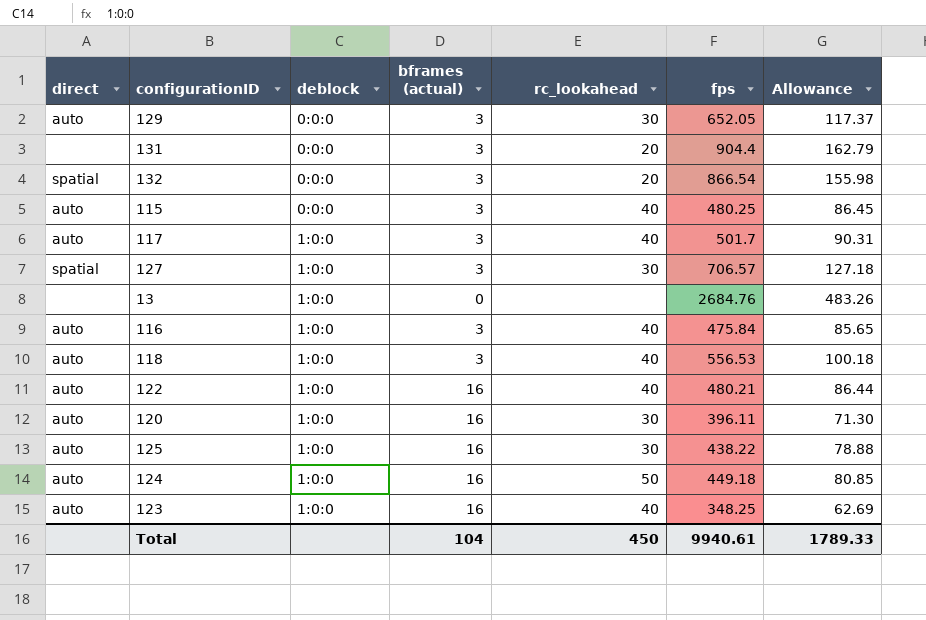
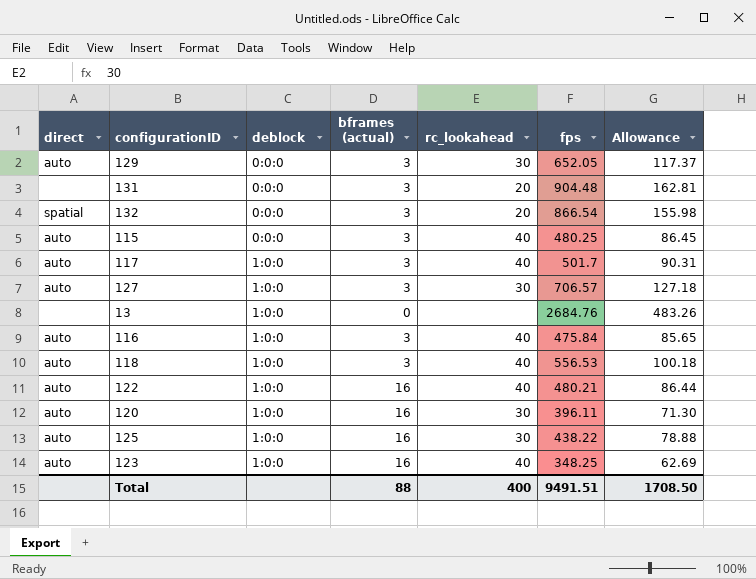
row 124: auto | 1:0:0 | 16 | 50 | 449.18 | 80.85 -> none
131 | fps: 904.4 -> 904.48
131 | Allowance: 162.79 -> 162.81
127 | direct: spatial -> auto
Total | bframes (actual): 104 -> 88
Total | rc_lookahead: 450 -> 400
Total | fps: 9940.61 -> 9491.51
Total | Allowance: 1789.33 -> 1708.50

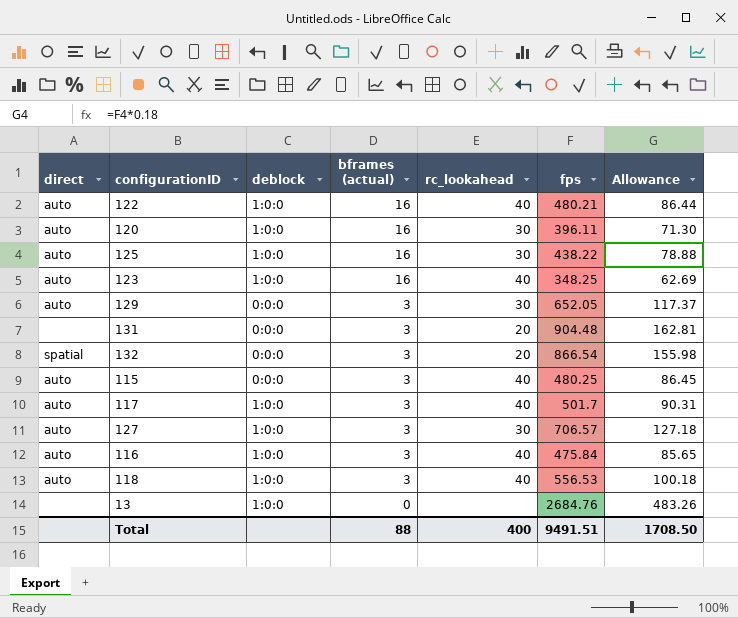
row order: deblock ascending -> bframes (actual) descending

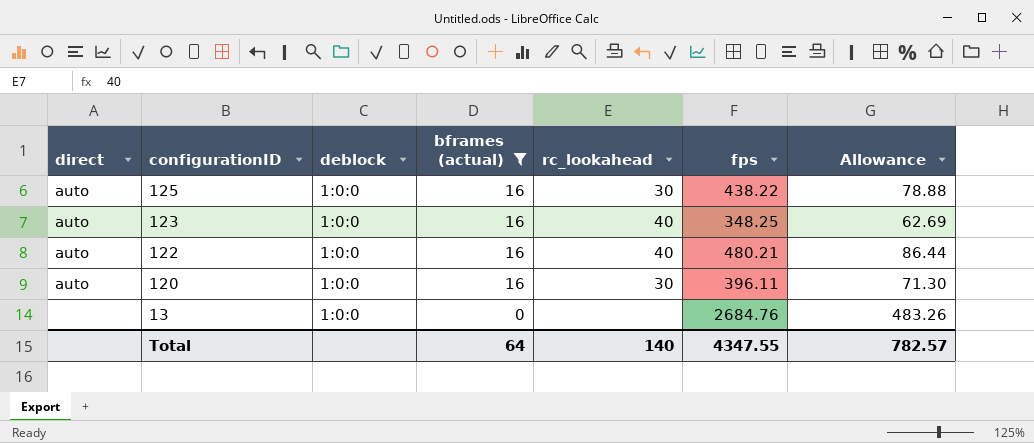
filter: none -> bframes (actual) != 3
row order: bframes (actual) descending -> configurationID descending
Total | bframes (actual): 88 -> 64
Total | rc_lookahead: 400 -> 140
Total | fps: 9491.51 -> 4347.55
Total | Allowance: 1708.50 -> 782.57

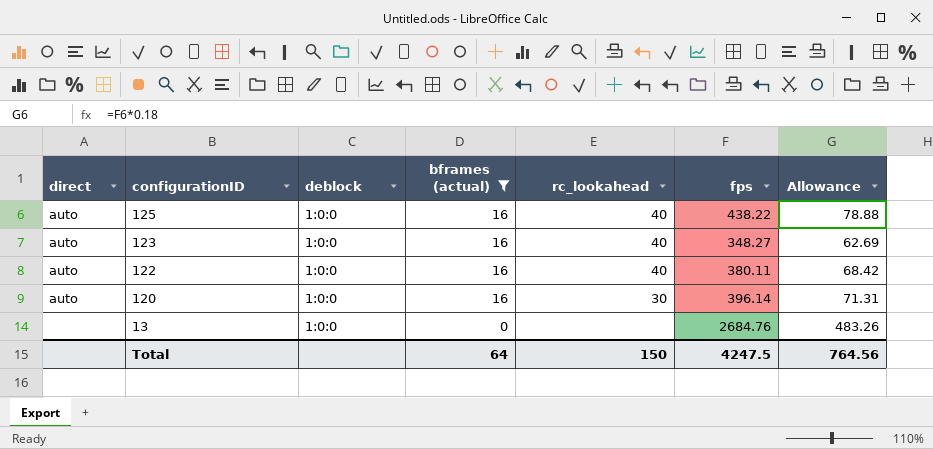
125 | rc_lookahead: 30 -> 40
123 | fps: 348.25 -> 348.27
122 | fps: 480.21 -> 380.11
122 | Allowance: 86.44 -> 68.42
120 | fps: 396.11 -> 396.14
120 | Allowance: 71.30 -> 71.31
Total | rc_lookahead: 140 -> 150
Total | fps: 4347.55 -> 4247.5
Total | Allowance: 782.57 -> 764.56

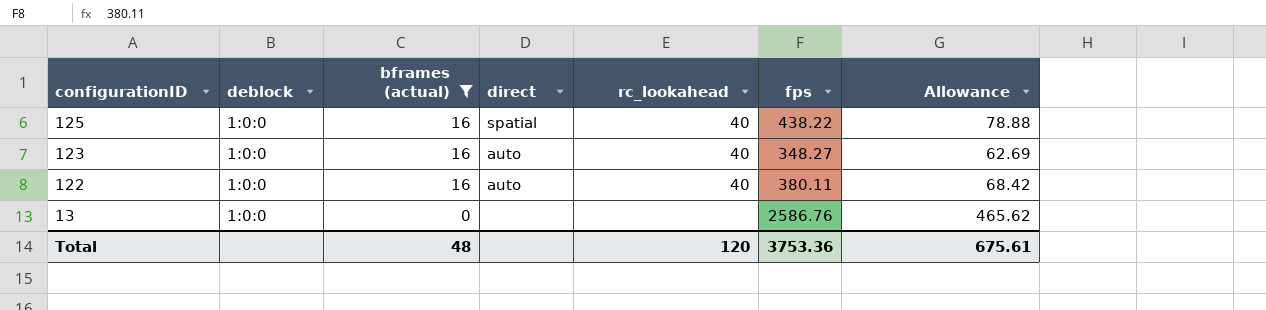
column direct | position: 1 -> 4
row 120: auto | 1:0:0 | 16 | 30 | 396.14 | 71.31 -> none
125 | direct: auto -> spatial
13 | fps: 2684.76 -> 2586.76
13 | Allowance: 483.26 -> 465.62
Total | bframes (actual): 64 -> 48
Total | rc_lookahead: 150 -> 120
Total | fps: 4247.5 -> 3753.36
Total | Allowance: 764.56 -> 675.61

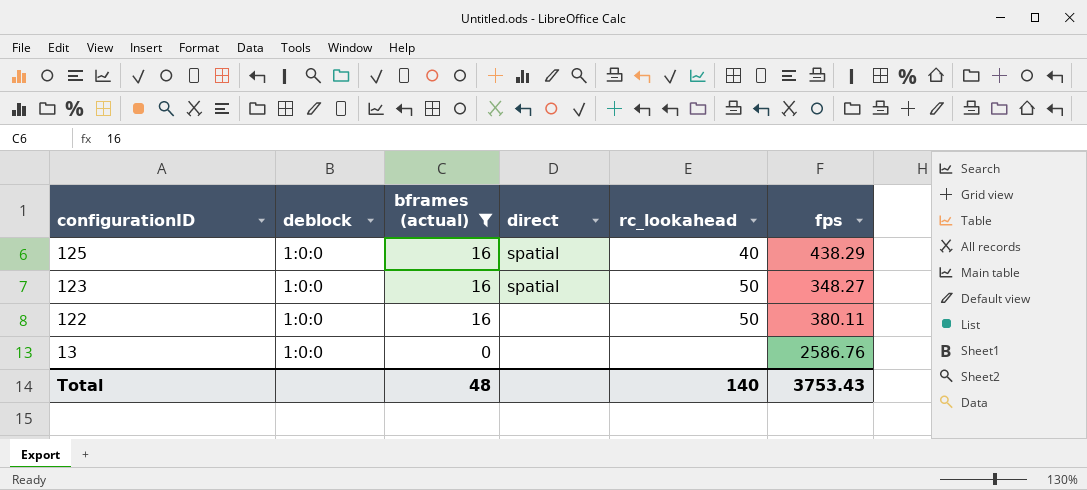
column Allowance | formula: [fps] * 0.18 -> none
125 | fps: 438.22 -> 438.29
123 | direct: auto -> spatial
123 | rc_lookahead: 40 -> 50
122 | direct: auto -> none
122 | rc_lookahead: 40 -> 50
Total | rc_lookahead: 120 -> 140
Total | fps: 3753.36 -> 3753.43

